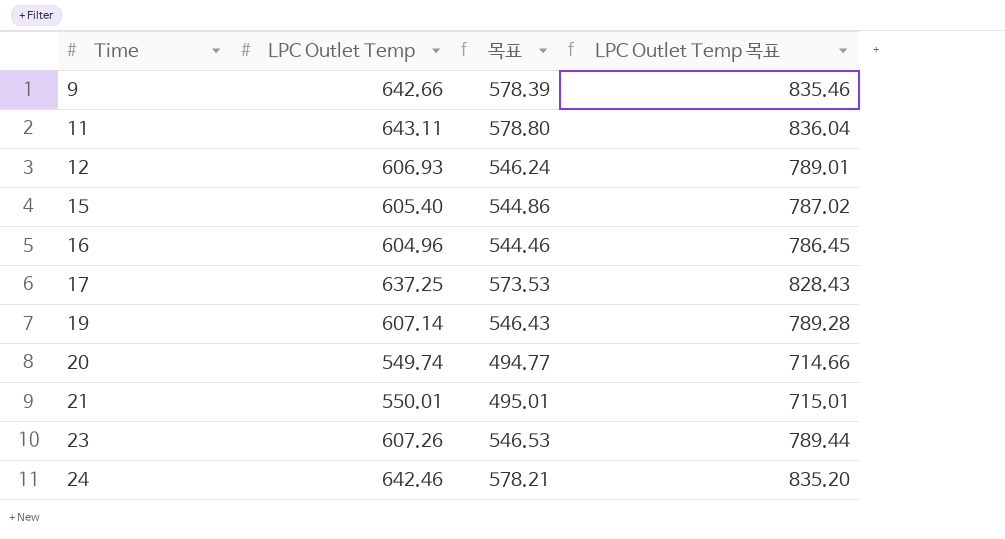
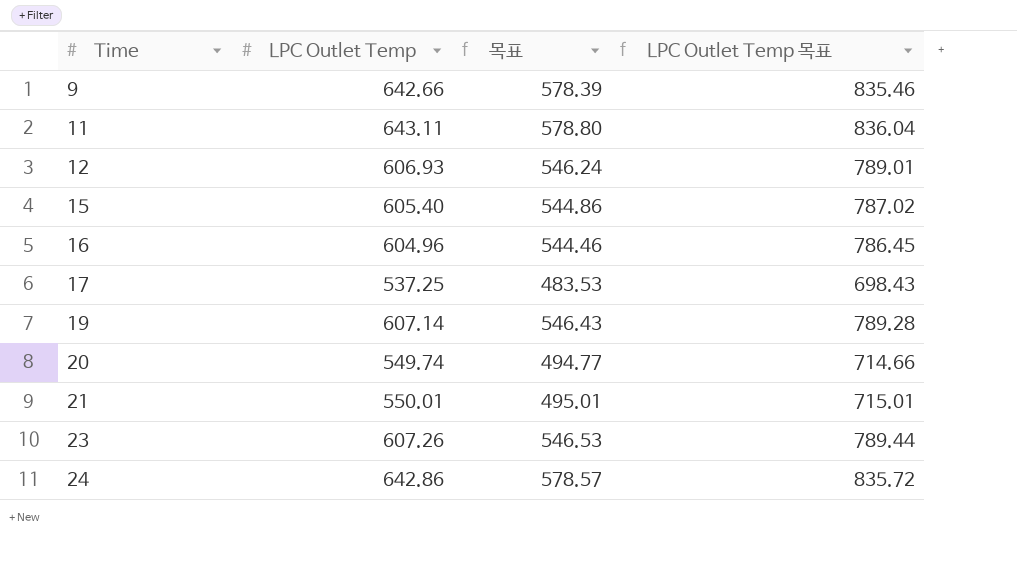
17 | LPC Outlet Temp: 637.25 -> 537.25
17 | 목표: 573.53 -> 483.53
17 | LPC Outlet Temp 목표: 828.43 -> 698.43
24 | LPC Outlet Temp: 642.46 -> 642.86
24 | 목표: 578.21 -> 578.57
24 | LPC Outlet Temp 목표: 835.20 -> 835.72

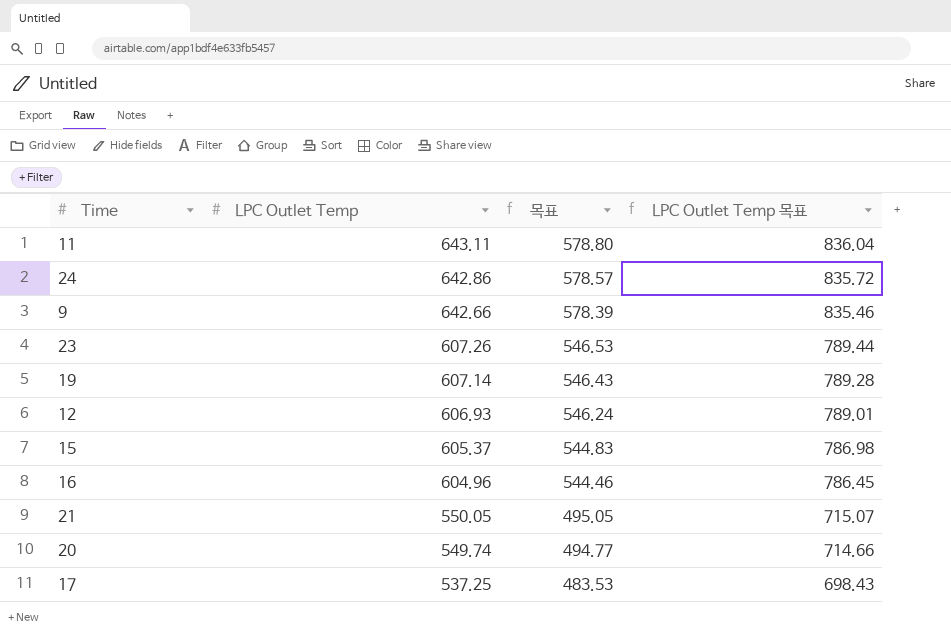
row order: Time ascending -> LPC Outlet Temp descending
15 | LPC Outlet Temp: 605.40 -> 605.37
15 | 목표: 544.86 -> 544.83
15 | LPC Outlet Temp 목표: 787.02 -> 786.98
21 | LPC Outlet Temp: 550.01 -> 550.05
21 | 목표: 495.01 -> 495.05
21 | LPC Outlet Temp 목표: 715.01 -> 715.07

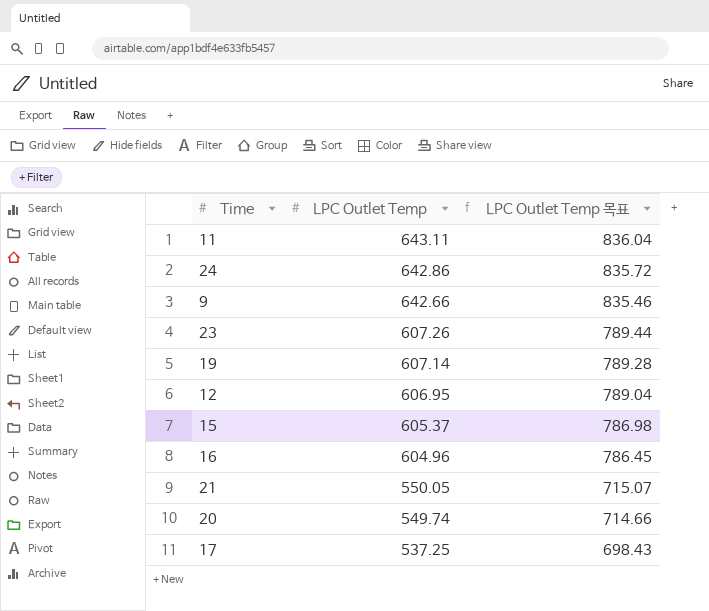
column 목표 | formula: [LPC Outlet Temp] * 0.9 -> none
12 | LPC Outlet Temp: 606.93 -> 606.95
12 | LPC Outlet Temp 목표: 789.01 -> 789.04

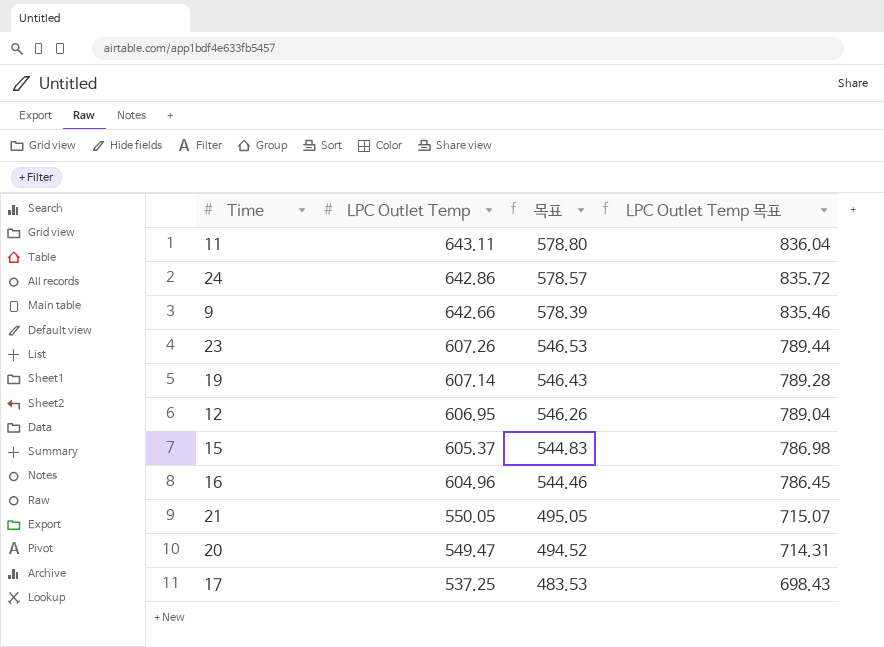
column 목표 | formula: none -> [LPC Outlet Temp] * 0.9
20 | LPC Outlet Temp: 549.74 -> 549.47
20 | LPC Outlet Temp 목표: 714.66 -> 714.31

